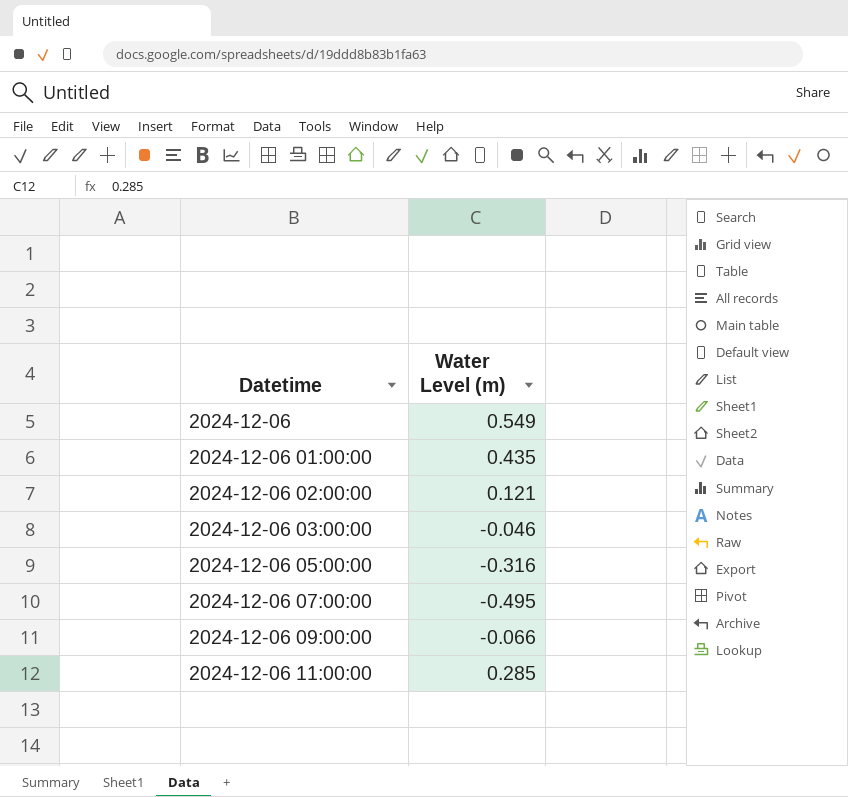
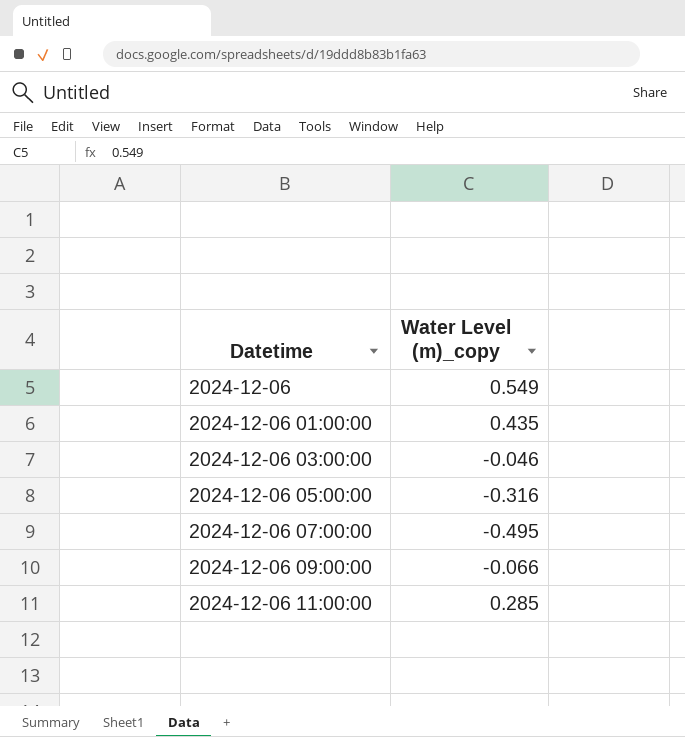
column name: Water Level (m) -> Water Level (m)_copy
row 2024-12-06 02:00:00: 0.121 -> none

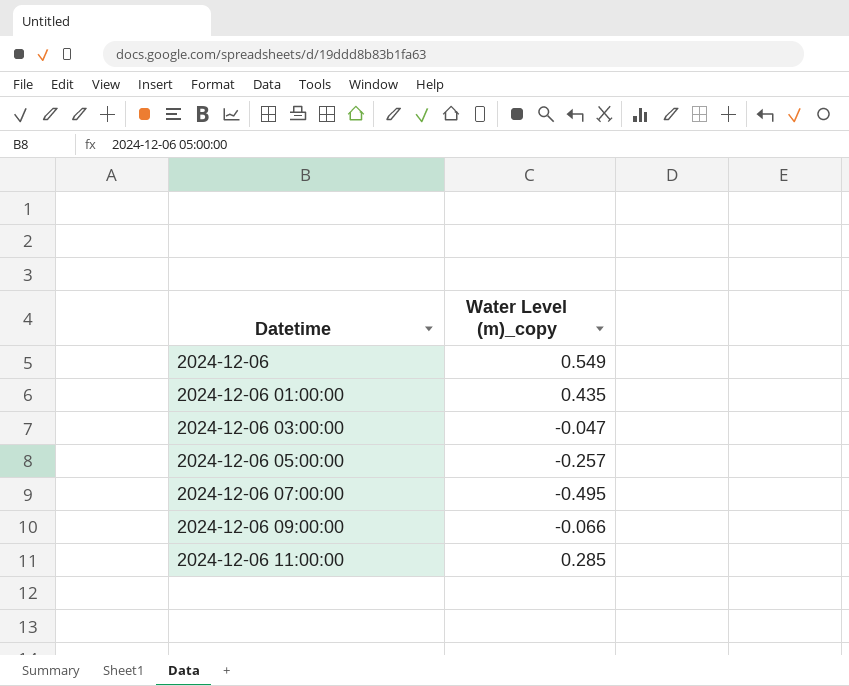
2024-12-06 03:00:00 | Water Level (m)_copy: -0.046 -> -0.047
2024-12-06 05:00:00 | Water Level (m)_copy: -0.316 -> -0.257

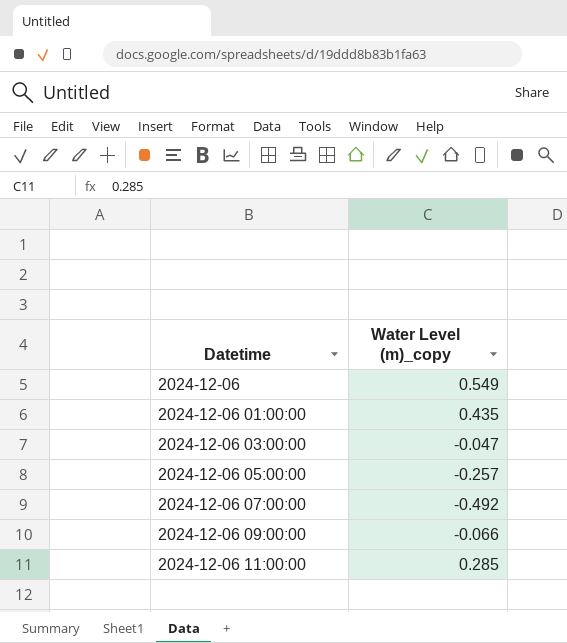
2024-12-06 07:00:00 | Water Level (m)_copy: -0.495 -> -0.492

